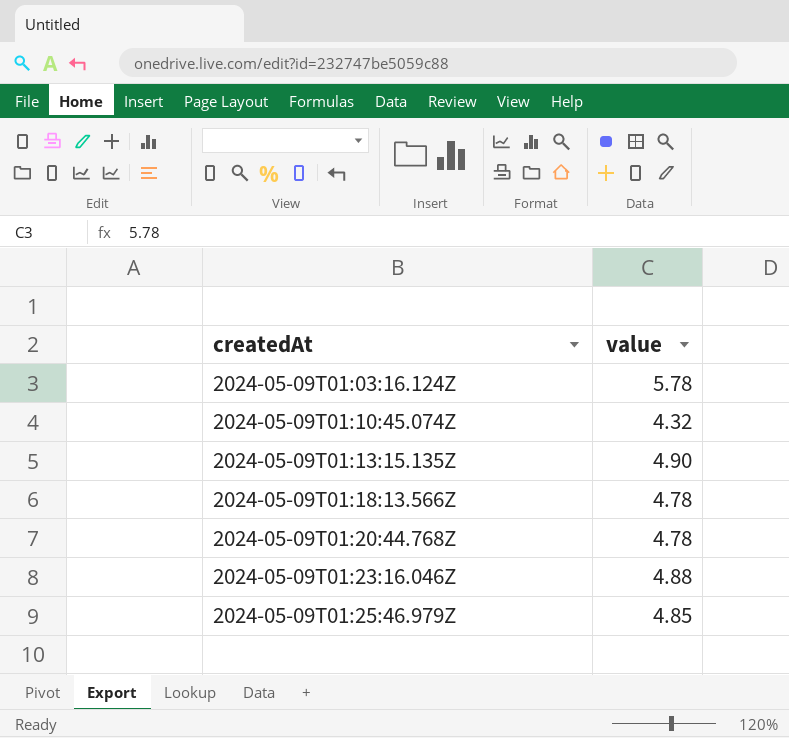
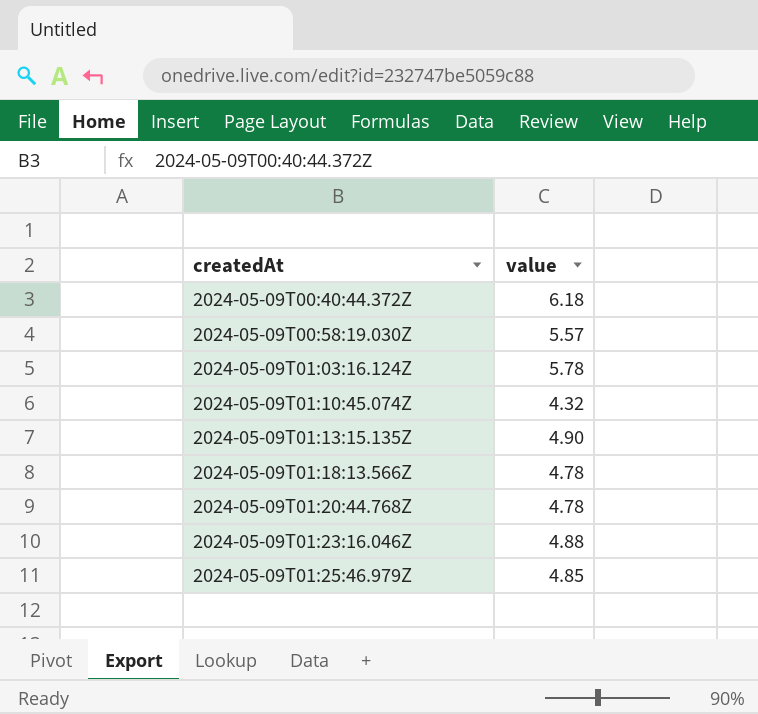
row 2024-05-09T00:40:44.372Z: none -> 6.18
row 2024-05-09T00:58:19.030Z: none -> 5.57

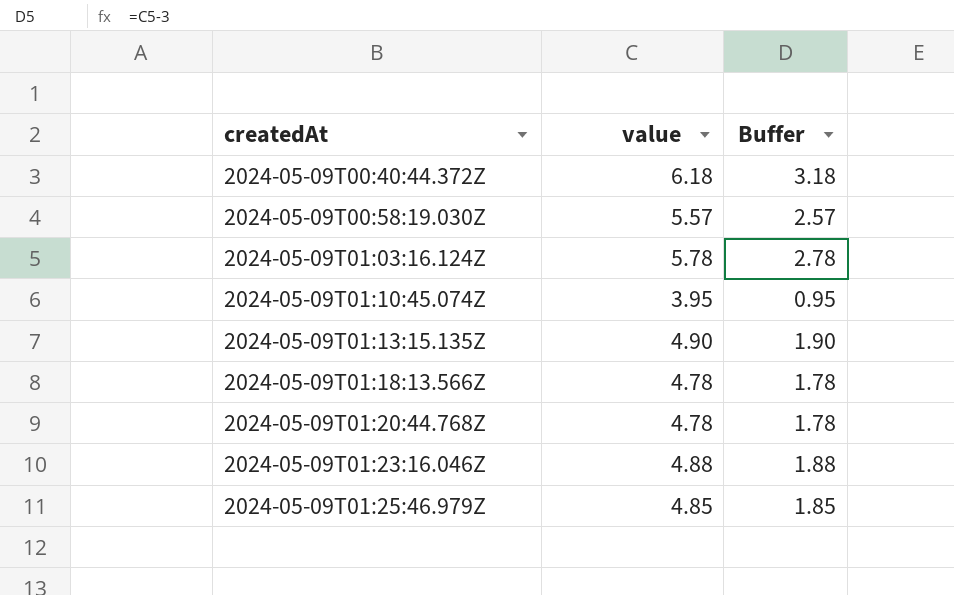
column Buffer | formula: none -> [value] - 3
2024-05-09T01:10:45.074Z | value: 4.32 -> 3.95

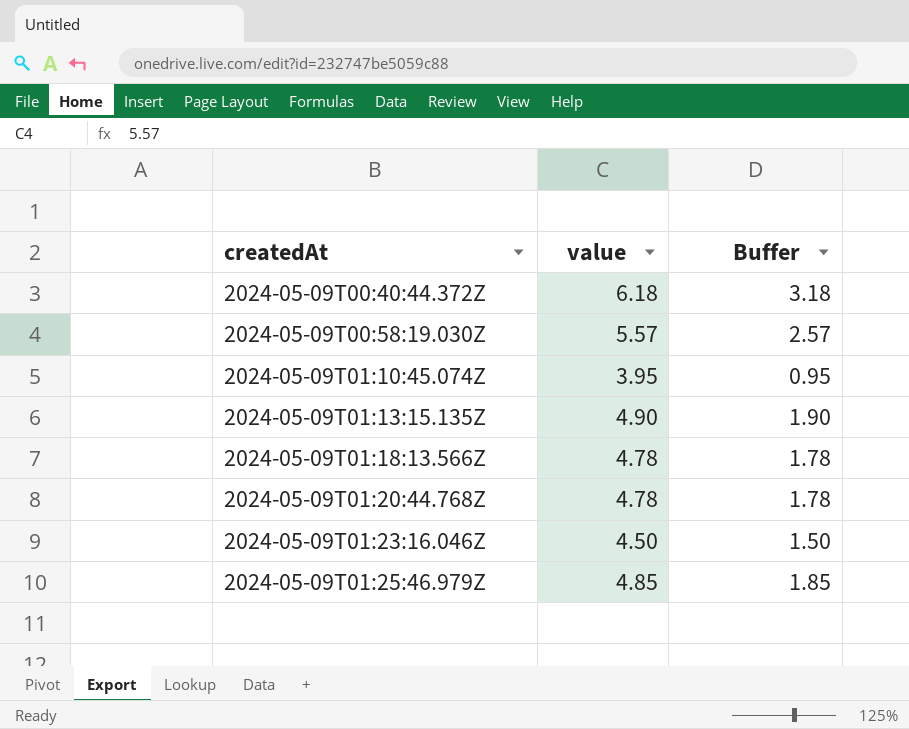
row 2024-05-09T01:03:16.124Z: 5.78 | 2.78 -> none
2024-05-09T01:23:16.046Z | value: 4.88 -> 4.50
2024-05-09T01:23:16.046Z | Buffer: 1.88 -> 1.50

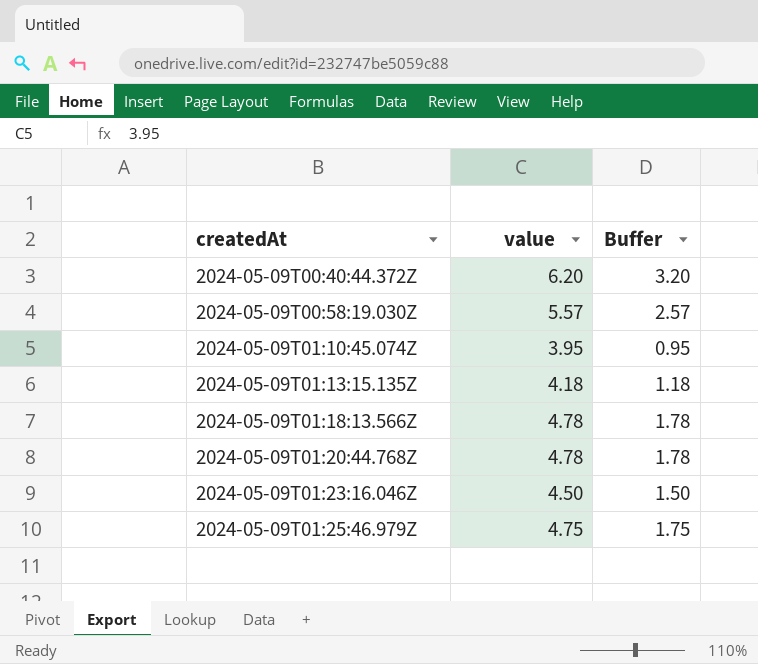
2024-05-09T00:40:44.372Z | value: 6.18 -> 6.20
2024-05-09T00:40:44.372Z | Buffer: 3.18 -> 3.20
2024-05-09T01:13:15.135Z | value: 4.90 -> 4.18
2024-05-09T01:13:15.135Z | Buffer: 1.90 -> 1.18
2024-05-09T01:25:46.979Z | value: 4.85 -> 4.75
2024-05-09T01:25:46.979Z | Buffer: 1.85 -> 1.75

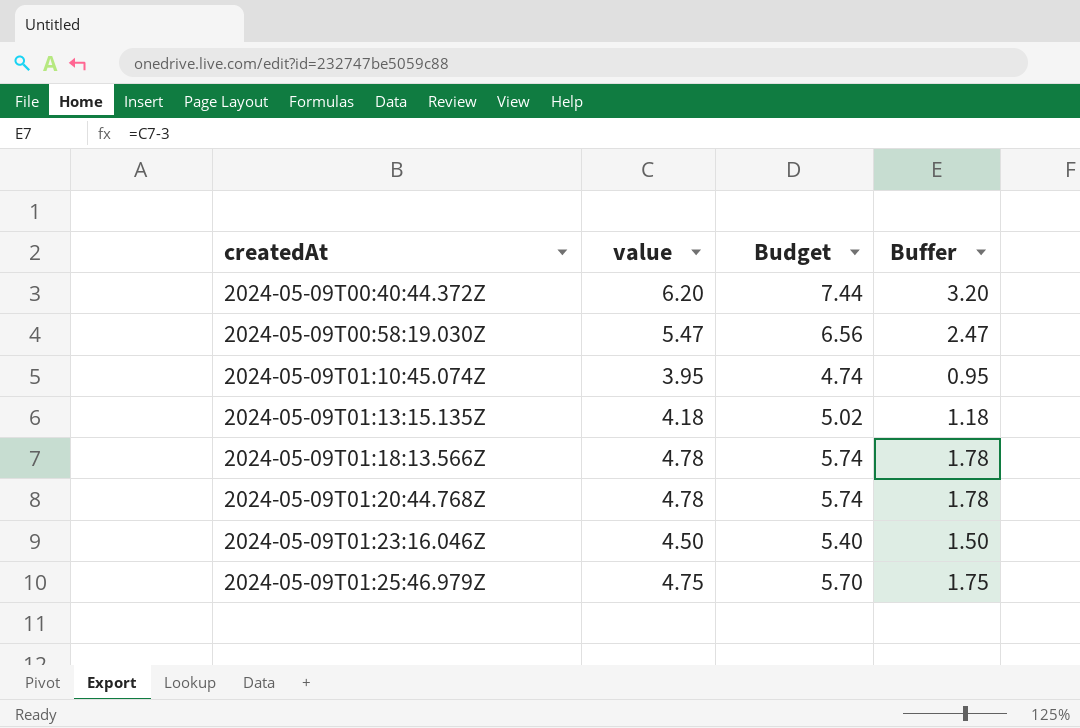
column Budget | formula: none -> [value] * 1.2
2024-05-09T00:58:19.030Z | value: 5.57 -> 5.47
2024-05-09T00:58:19.030Z | Buffer: 2.57 -> 2.47

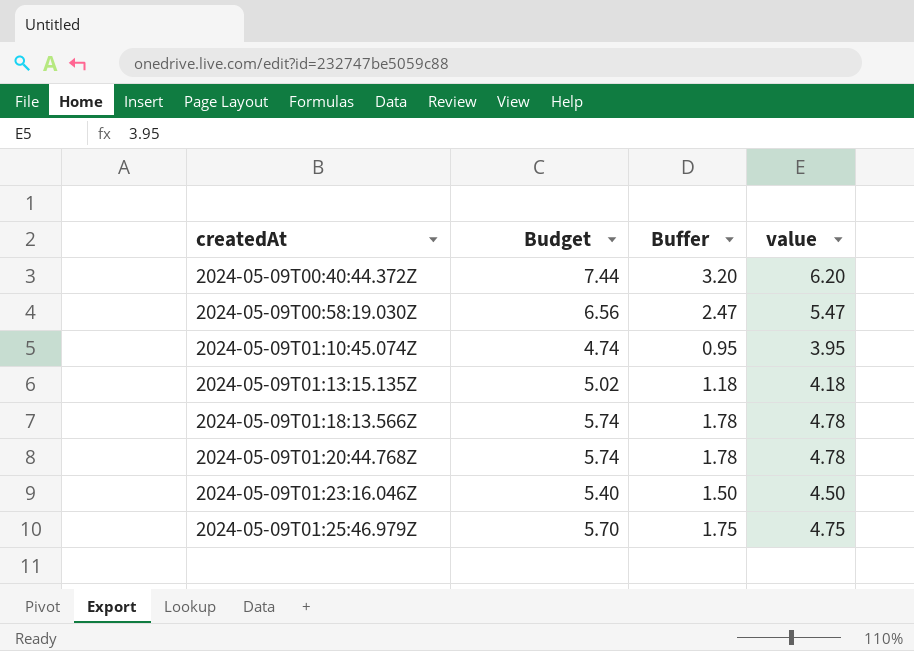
column value | position: 2 -> 4

